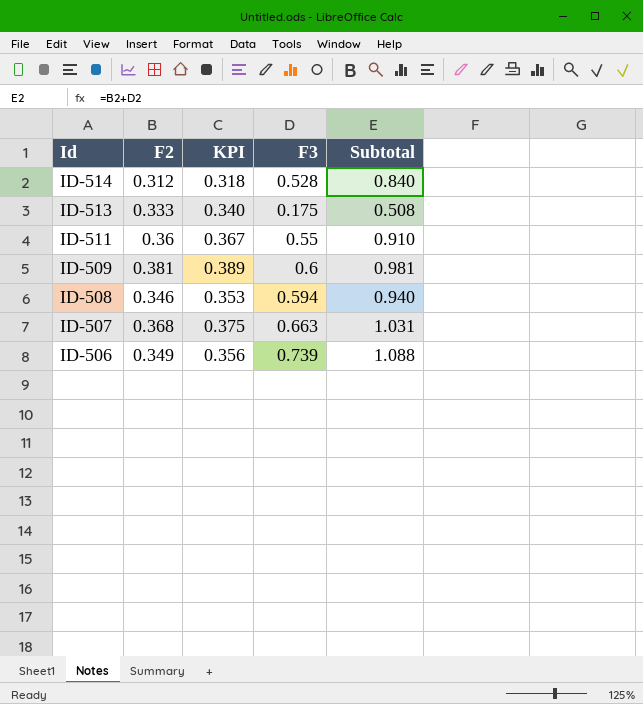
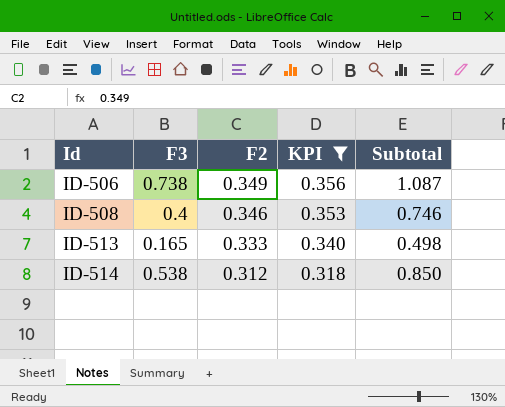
filter: none -> KPI <= 0.356
row order: Id descending -> Id ascending
column F3 | position: 4 -> 2
ID-506 | F3: 0.739 -> 0.738
ID-506 | Subtotal: 1.088 -> 1.087
ID-508 | F3: 0.594 -> 0.4
ID-508 | Subtotal: 0.940 -> 0.746
ID-513 | F3: 0.175 -> 0.165
ID-513 | Subtotal: 0.508 -> 0.498
ID-514 | F3: 0.528 -> 0.538
ID-514 | Subtotal: 0.840 -> 0.850

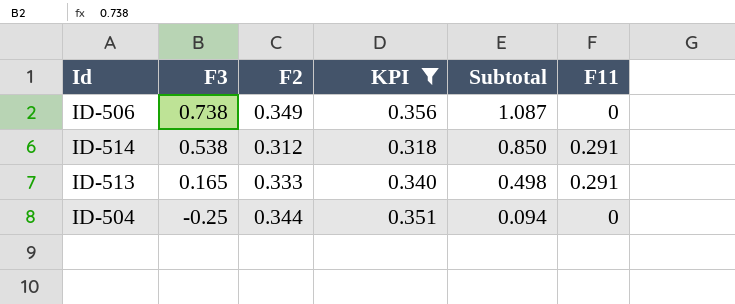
row order: Id ascending -> F3 descending
column F11 | position: none -> 6
row ID-508: 0.4 | 0.346 | 0.353 | 0.746 -> none
row ID-504: none -> -0.25 | 0.344 | 0.351 | 0.094 | 0

